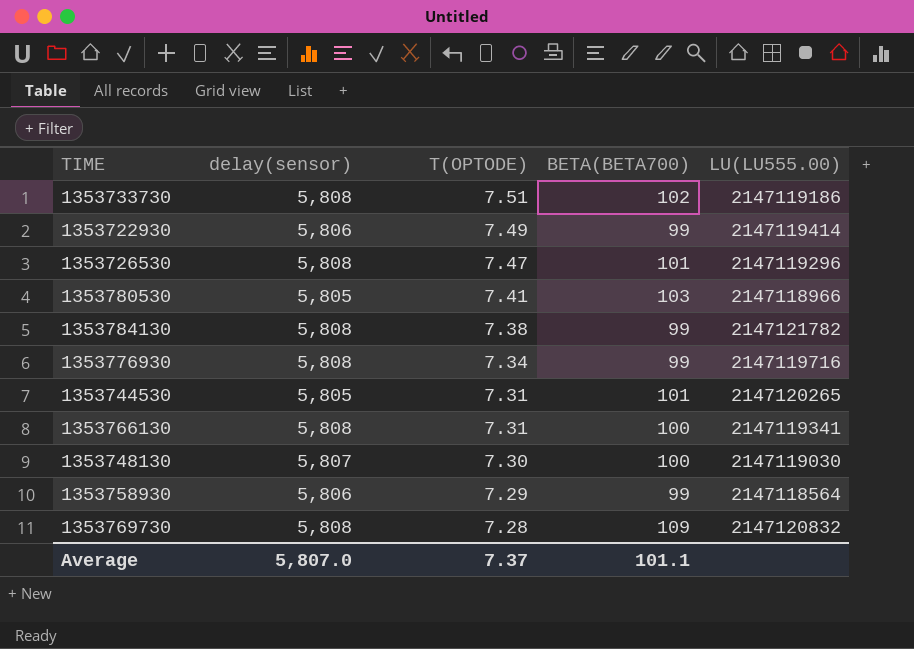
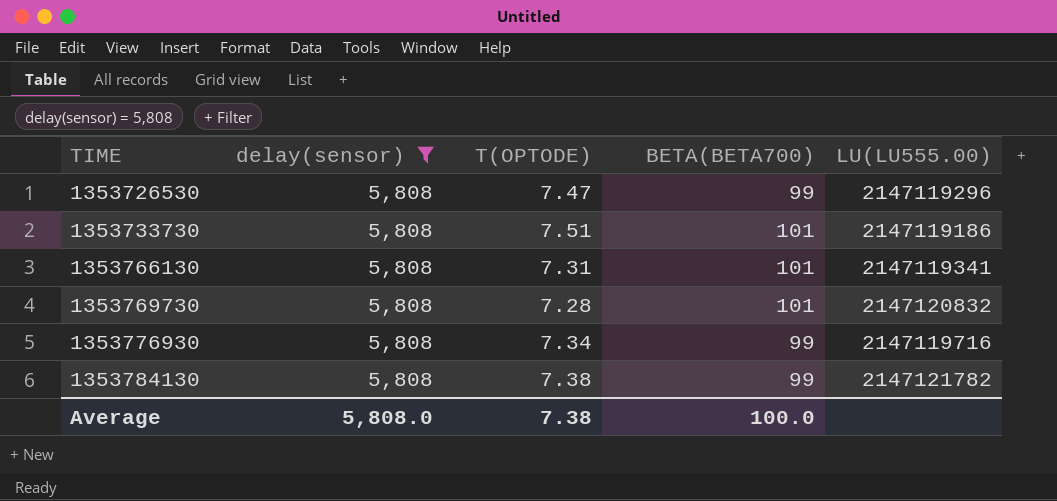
filter: none -> delay(sensor) = 5,808
row order: T(OPTODE) descending -> TIME ascending
1353726530 | BETA(BETA700): 101 -> 99
1353733730 | BETA(BETA700): 102 -> 101
1353766130 | BETA(BETA700): 100 -> 101
1353769730 | BETA(BETA700): 109 -> 101
Average | delay(sensor): 5,807.0 -> 5,808.0
Average | T(OPTODE): 7.37 -> 7.38
Average | BETA(BETA700): 101.1 -> 100.0

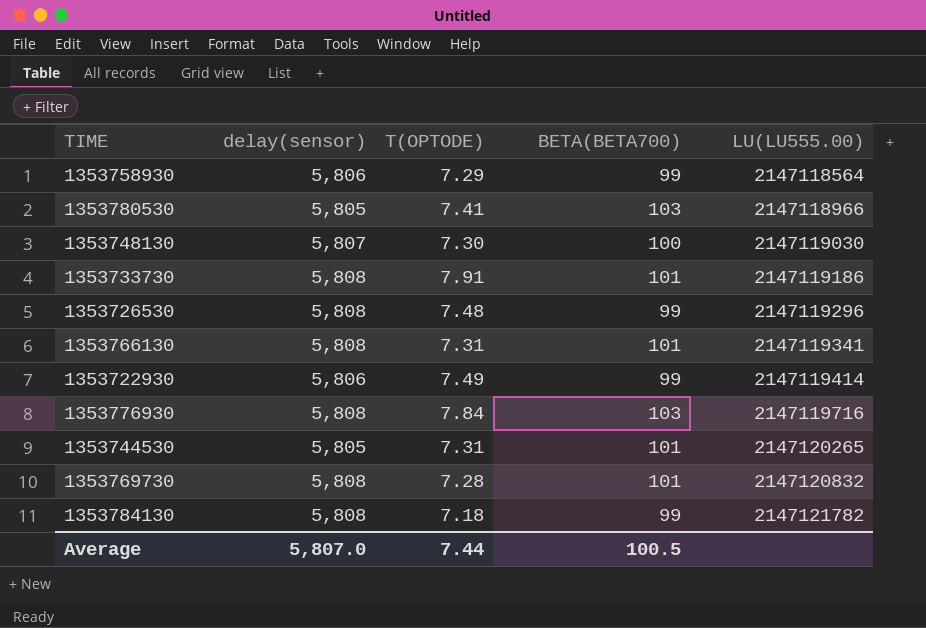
filter: delay(sensor) = 5,808 -> none
row order: TIME ascending -> LU(LU555.00) ascending
1353733730 | T(OPTODE): 7.51 -> 7.91
1353726530 | T(OPTODE): 7.47 -> 7.48
1353776930 | T(OPTODE): 7.34 -> 7.84
1353776930 | BETA(BETA700): 99 -> 103
1353784130 | T(OPTODE): 7.38 -> 7.18
Average | delay(sensor): 5,808.0 -> 5,807.0
Average | T(OPTODE): 7.38 -> 7.44
Average | BETA(BETA700): 100.0 -> 100.5

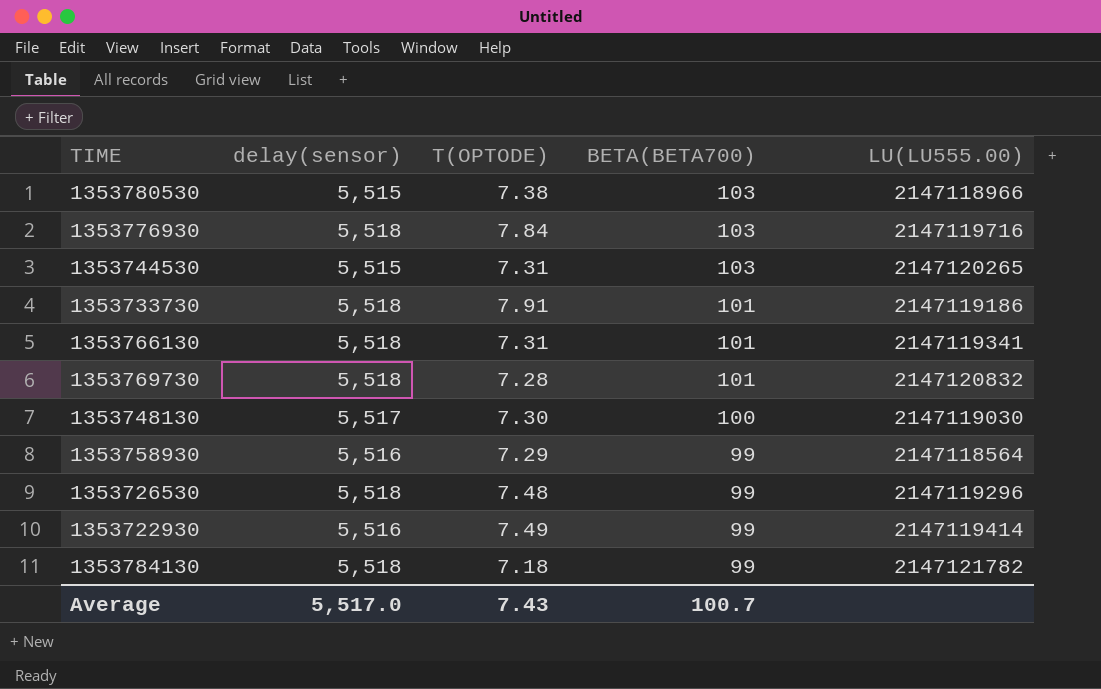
row order: LU(LU555.00) ascending -> BETA(BETA700) descending
1353780530 | delay(sensor): 5,805 -> 5,515
1353780530 | T(OPTODE): 7.41 -> 7.38
1353776930 | delay(sensor): 5,808 -> 5,518
1353744530 | delay(sensor): 5,805 -> 5,515
1353744530 | BETA(BETA700): 101 -> 103
1353733730 | delay(sensor): 5,808 -> 5,518
1353766130 | delay(sensor): 5,808 -> 5,518
1353769730 | delay(sensor): 5,808 -> 5,518
1353748130 | delay(sensor): 5,807 -> 5,517
1353758930 | delay(sensor): 5,806 -> 5,516
1353726530 | delay(sensor): 5,808 -> 5,518
1353722930 | delay(sensor): 5,806 -> 5,516
1353784130 | delay(sensor): 5,808 -> 5,518
Average | delay(sensor): 5,807.0 -> 5,517.0
Average | T(OPTODE): 7.44 -> 7.43
Average | BETA(BETA700): 100.5 -> 100.7

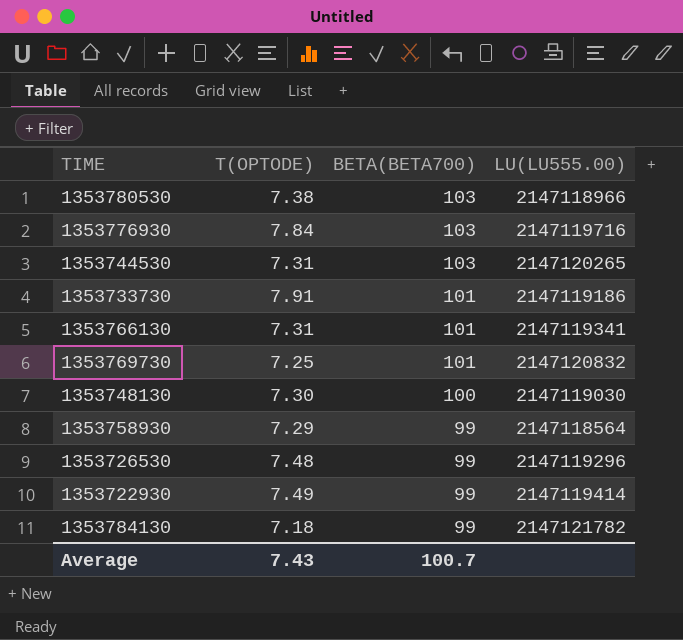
column delay(sensor) | position: 2 -> none
1353769730 | T(OPTODE): 7.28 -> 7.25

